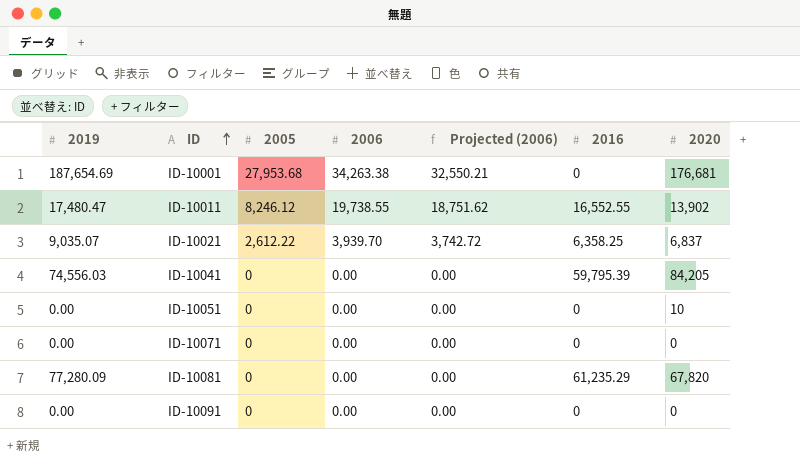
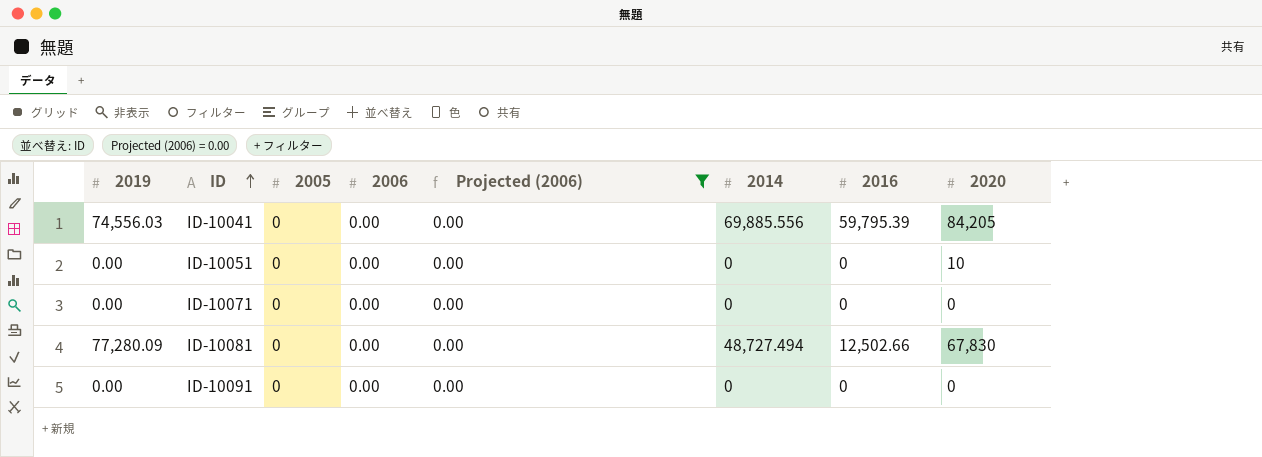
filter: none -> Projected (2006) = 0.00
column 2014 | position: none -> 6
ID-10081 | 2016: 61,235.29 -> 12,502.66
ID-10081 | 2020: 67,820 -> 67,830

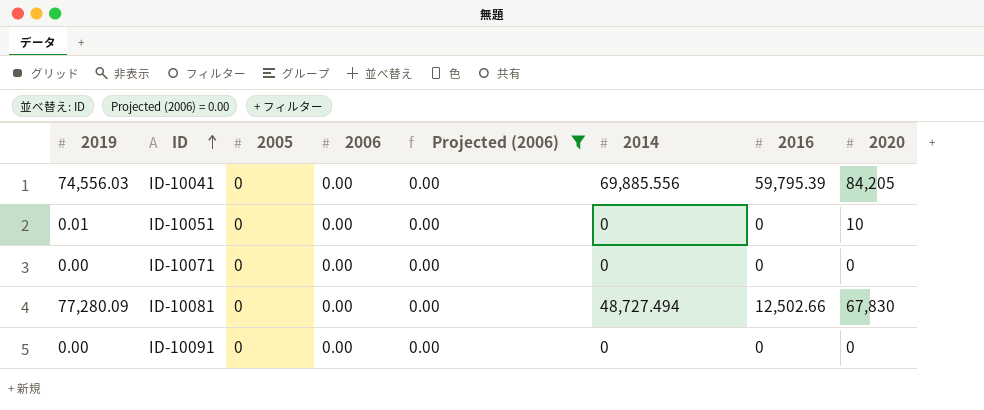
ID-10051 | 2019: 0.00 -> 0.01

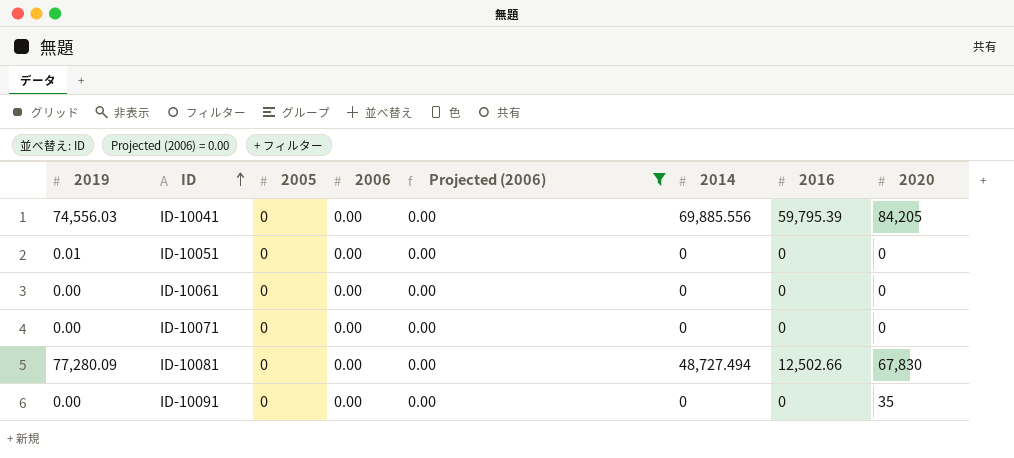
ID-10051 | 2020: 10 -> 0
row ID-10061: none -> 0.00 | 0 | 0.00 | 0.00 | 0 | 0 | 0
ID-10091 | 2020: 0 -> 35

